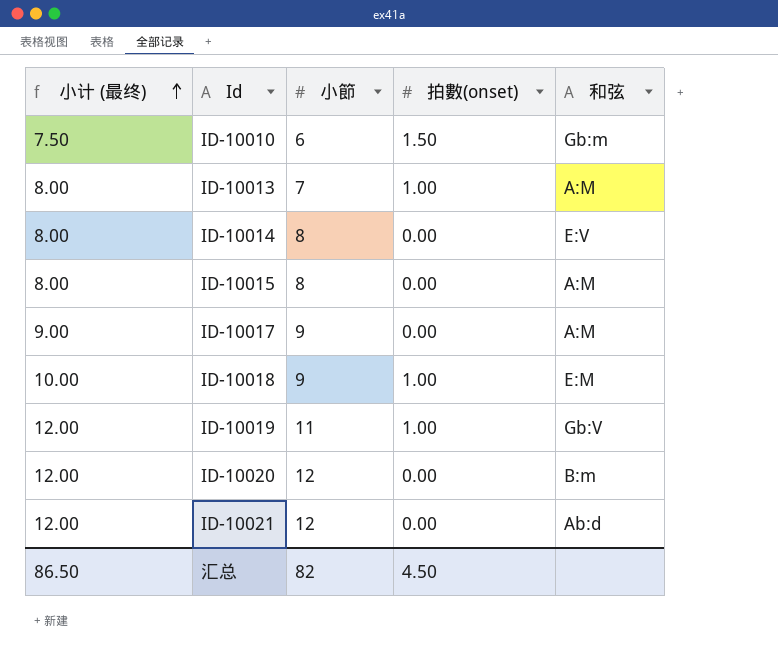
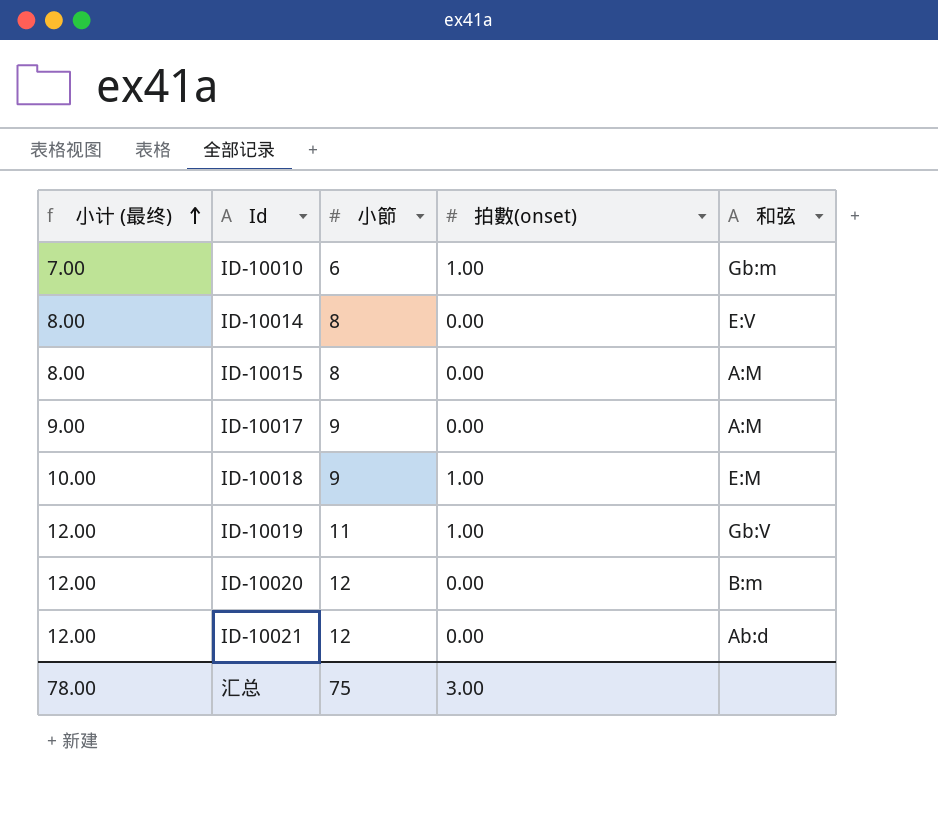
row ID-10013: 8.00 | 7 | 1.00 | A:M -> none
ID-10010 | 小计 (最终): 7.50 -> 7.00
ID-10010 | 拍數(onset): 1.50 -> 1.00
汇总 | 小计 (最终): 86.50 -> 78.00
汇总 | 小節: 82 -> 75
汇总 | 拍數(onset): 4.50 -> 3.00

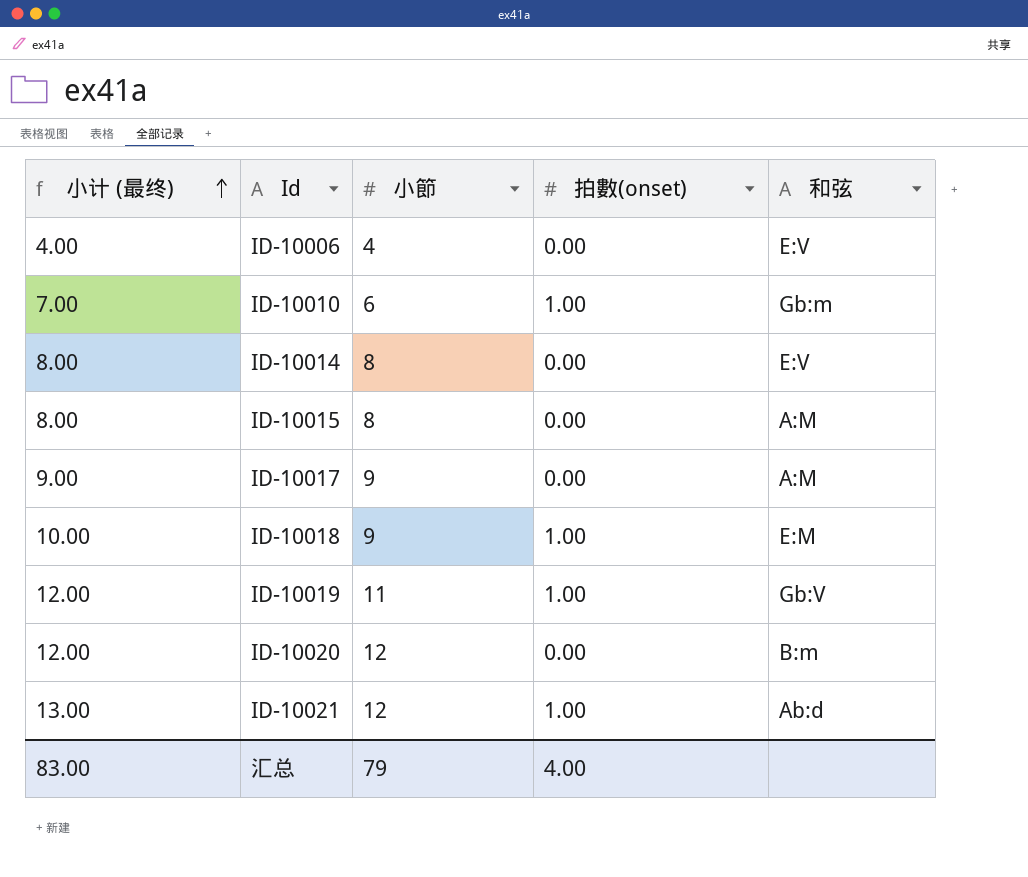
row ID-10006: none -> 4.00 | 4 | 0.00 | E:V
ID-10021 | 小计 (最终): 12.00 -> 13.00
ID-10021 | 拍數(onset): 0.00 -> 1.00
汇总 | 小计 (最终): 78.00 -> 83.00
汇总 | 小節: 75 -> 79
汇总 | 拍數(onset): 3.00 -> 4.00

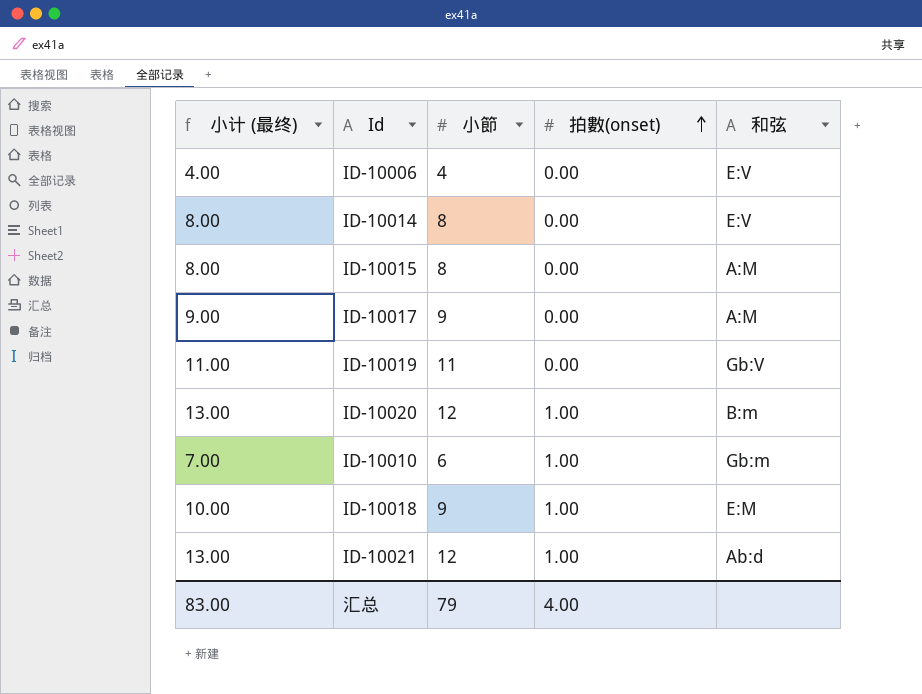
row order: 小计 (最终) ascending -> 拍數(onset) ascending
ID-10019 | 小计 (最终): 12.00 -> 11.00
ID-10019 | 拍數(onset): 1.00 -> 0.00
ID-10020 | 小计 (最终): 12.00 -> 13.00
ID-10020 | 拍數(onset): 0.00 -> 1.00

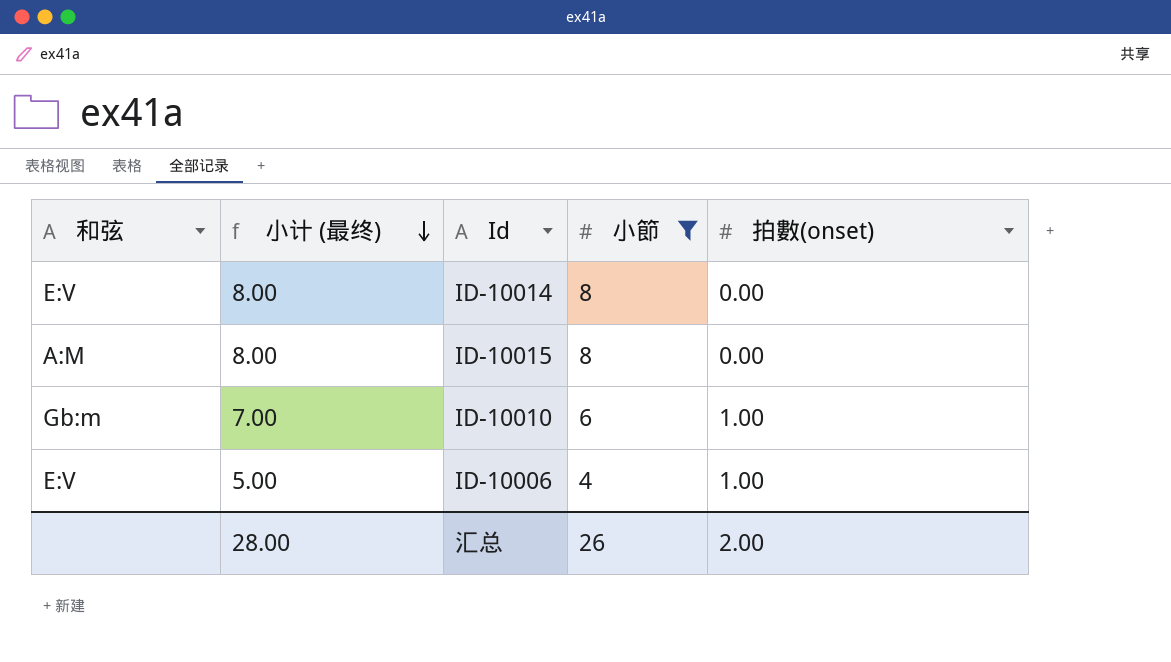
filter: none -> 小節 <= 8
row order: 拍數(onset) ascending -> 小计 (最终) descending
column 和弦 | position: 5 -> 1
ID-10006 | 小计 (最终): 4.00 -> 5.00
ID-10006 | 拍數(onset): 0.00 -> 1.00
汇总 | 小计 (最终): 83.00 -> 28.00
汇总 | 小節: 79 -> 26
汇总 | 拍數(onset): 4.00 -> 2.00

